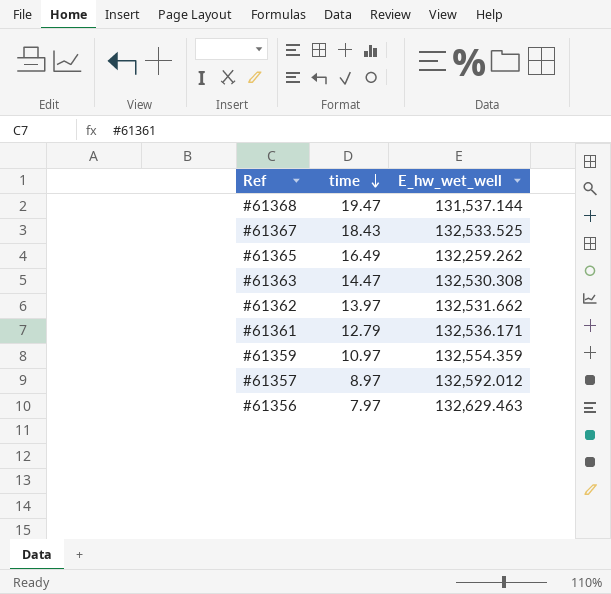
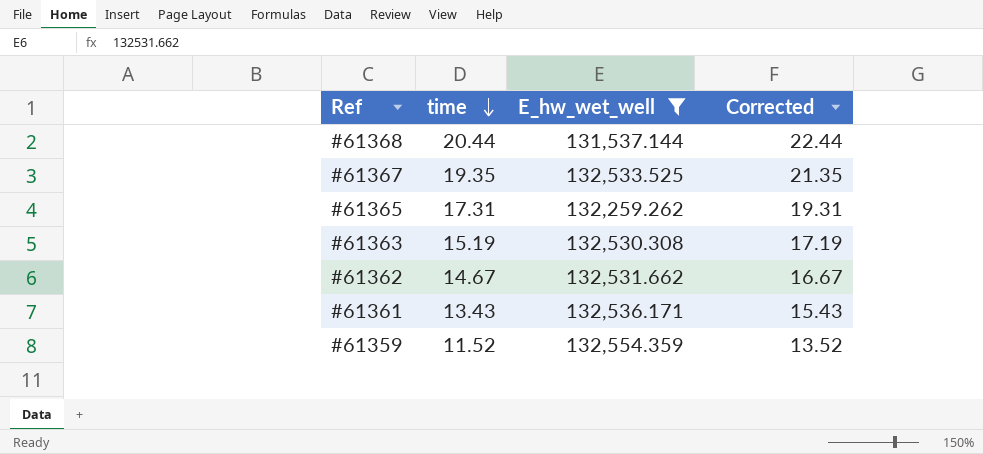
filter: none -> E_hw_wet_well <= 132,554.359
column Corrected | formula: none -> [time] + 2
#61368 | time: 19.47 -> 20.44
#61367 | time: 18.43 -> 19.35
#61365 | time: 16.49 -> 17.31
#61363 | time: 14.47 -> 15.19
#61362 | time: 13.97 -> 14.67
#61361 | time: 12.79 -> 13.43
#61359 | time: 10.97 -> 11.52

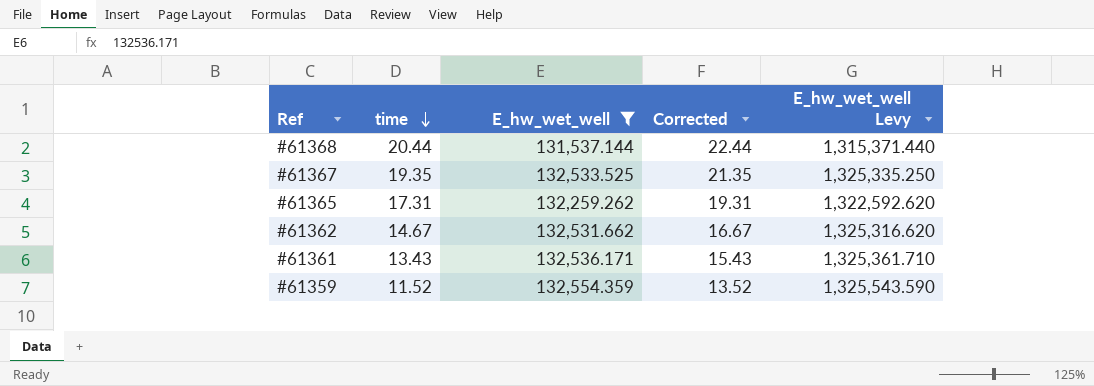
column E_hw_wet_well Levy | formula: none -> [E_hw_wet_well] * 10
row #61363: 15.19 | 132,530.308 | 17.19 -> none

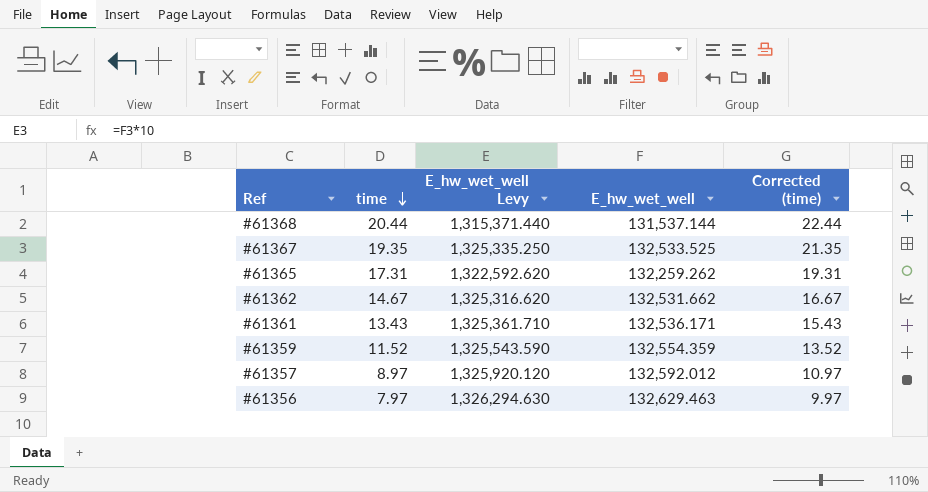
filter: E_hw_wet_well <= 132,554.359 -> none
column E_hw_wet_well Levy | position: 5 -> 3
column name: Corrected -> Corrected (time)

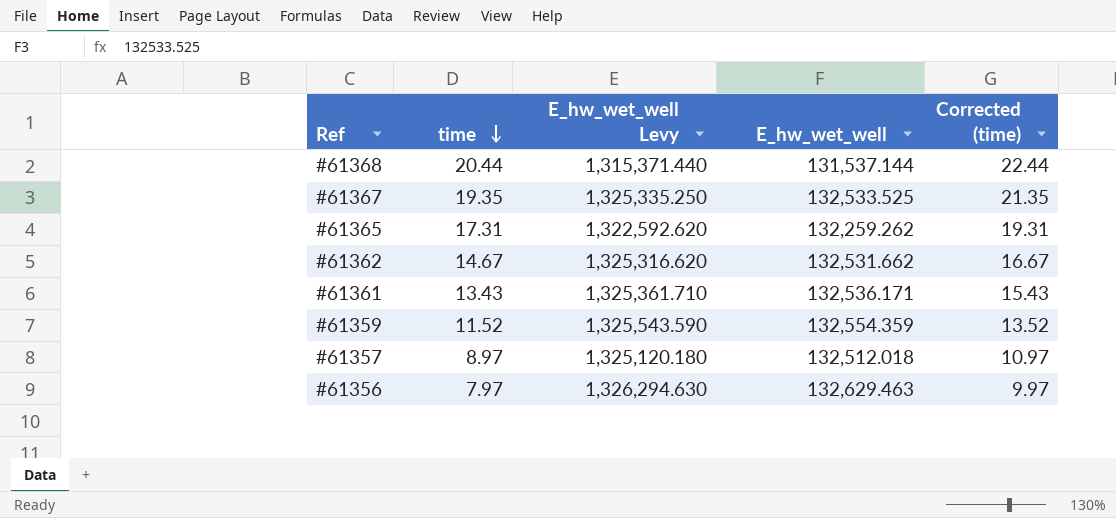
#61357 | E_hw_wet_well Levy: 1,325,920.120 -> 1,325,120.180
#61357 | E_hw_wet_well: 132,592.012 -> 132,512.018

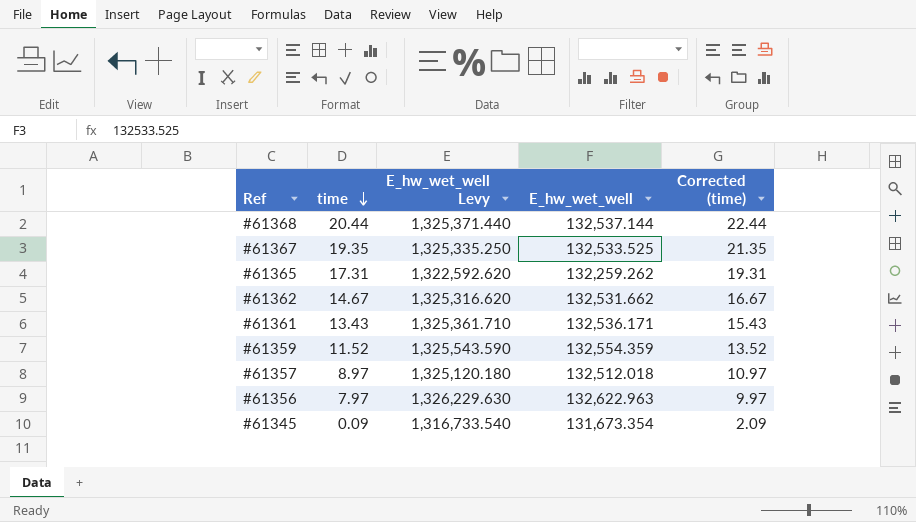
#61368 | E_hw_wet_well Levy: 1,315,371.440 -> 1,325,371.440
#61368 | E_hw_wet_well: 131,537.144 -> 132,537.144
#61356 | E_hw_wet_well Levy: 1,326,294.630 -> 1,326,229.630
#61356 | E_hw_wet_well: 132,629.463 -> 132,622.963
row #61345: none -> 0.09 | 1,316,733.540 | 131,673.354 | 2.09

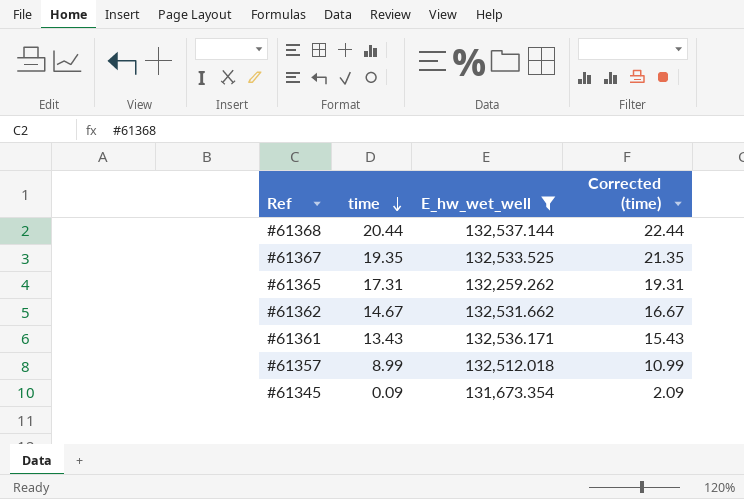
filter: none -> E_hw_wet_well <= 132,537.144
column E_hw_wet_well Levy | formula: [E_hw_wet_well] * 10 -> none
#61357 | time: 8.97 -> 8.99
#61357 | Corrected (time): 10.97 -> 10.99

